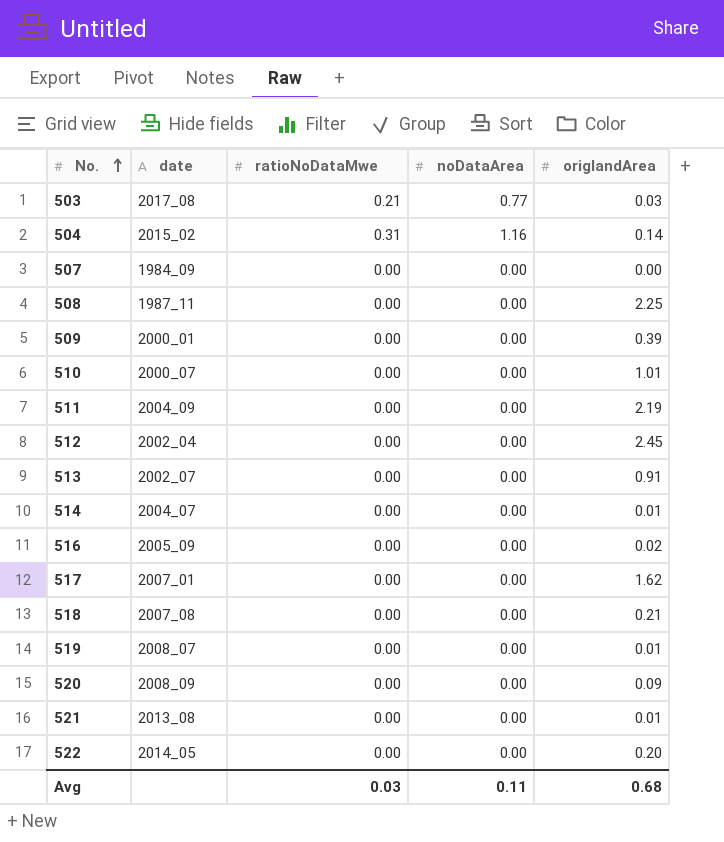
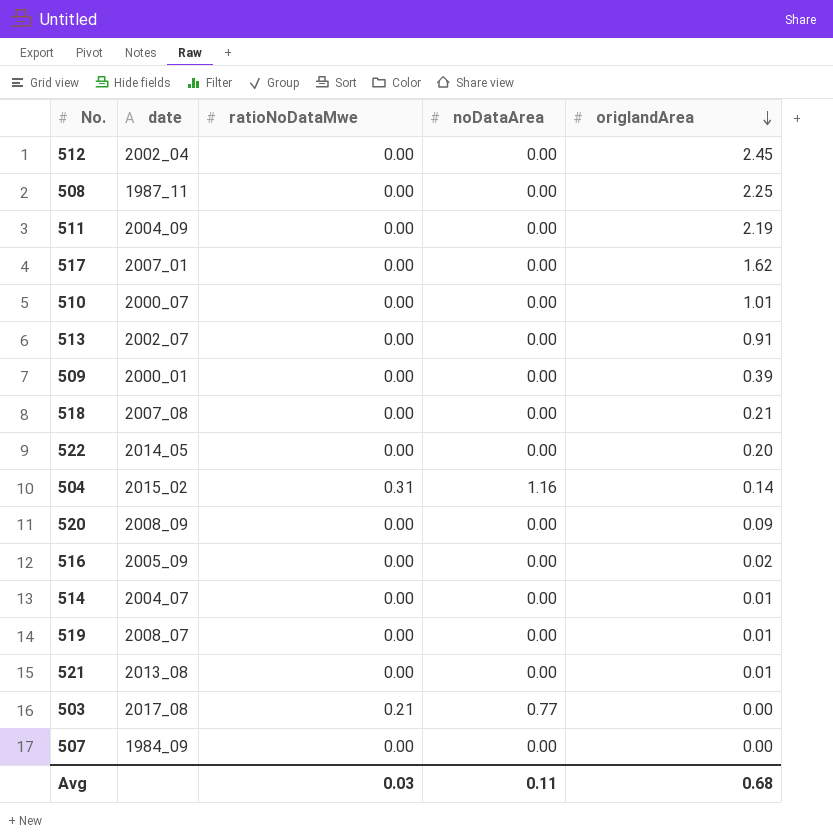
row order: No. ascending -> origlandArea descending
503 | origlandArea: 0.03 -> 0.00

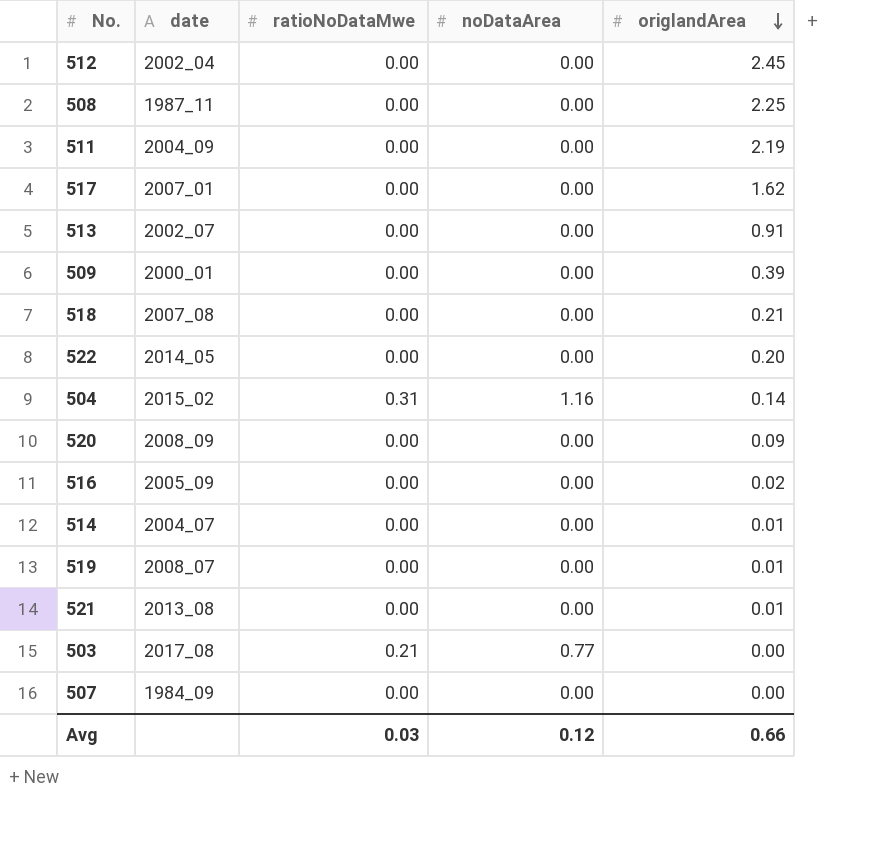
row 510: 2000_07 | 0.00 | 0.00 | 1.01 -> none
Avg | noDataArea: 0.11 -> 0.12
Avg | origlandArea: 0.68 -> 0.66

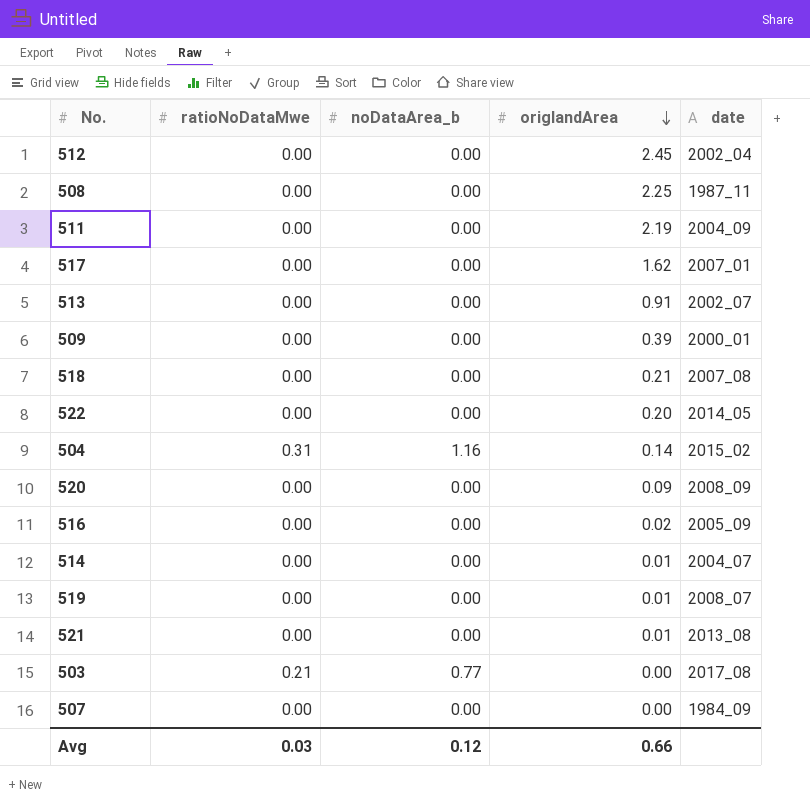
column name: noDataArea -> noDataArea_b
column date | position: 2 -> 5

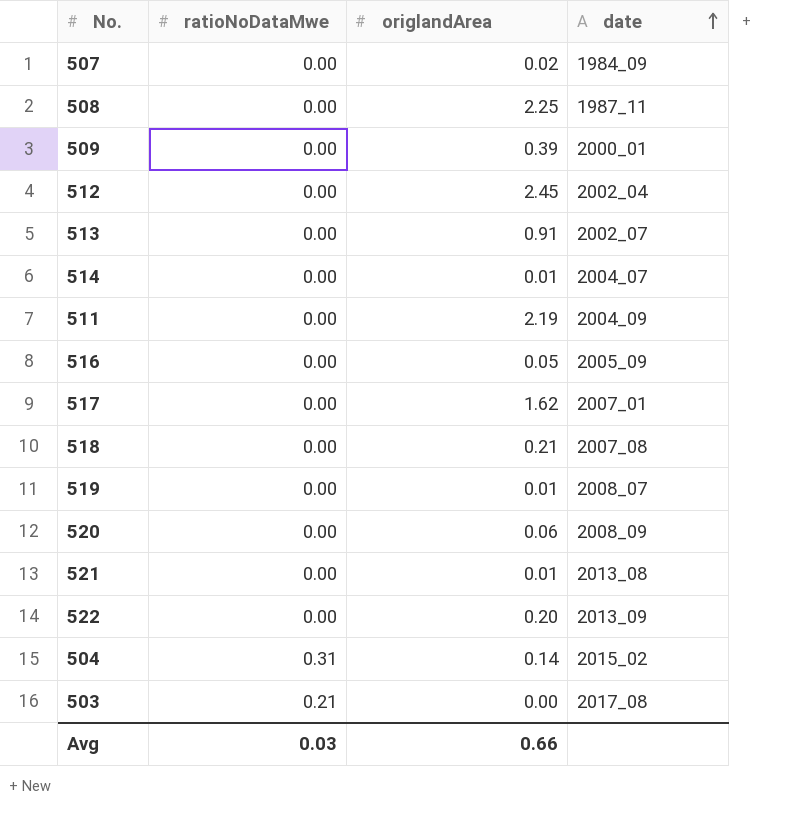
row order: origlandArea descending -> date ascending
column noDataArea_b | position: 3 -> none
507 | origlandArea: 0.00 -> 0.02
516 | origlandArea: 0.02 -> 0.05
520 | origlandArea: 0.09 -> 0.06
522 | date: 2014_05 -> 2013_09

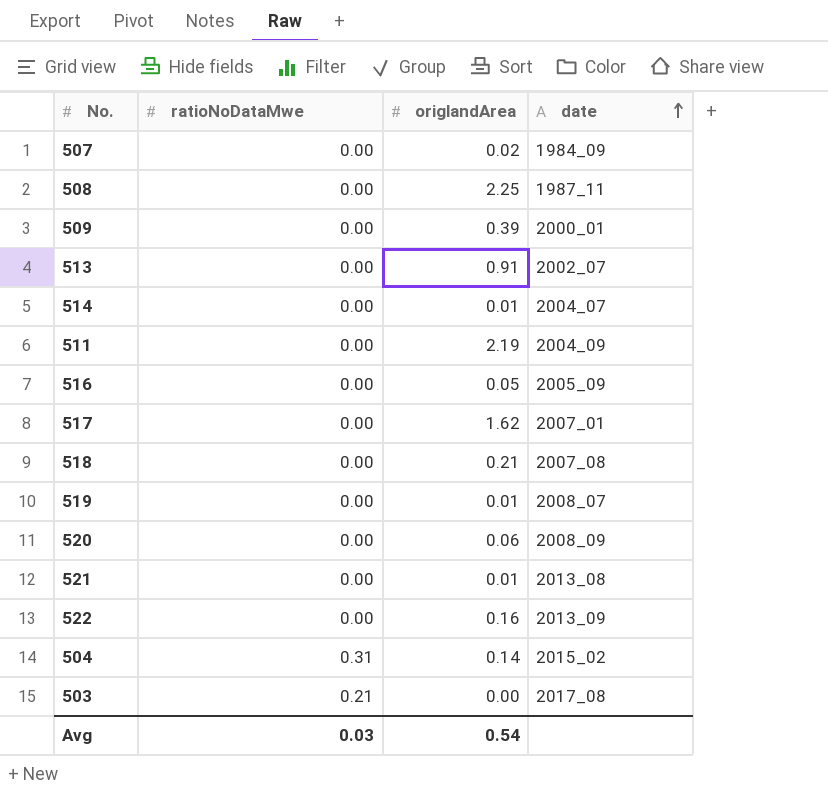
row 512: 0.00 | 2.45 | 2002_04 -> none
522 | origlandArea: 0.20 -> 0.16
Avg | origlandArea: 0.66 -> 0.54

